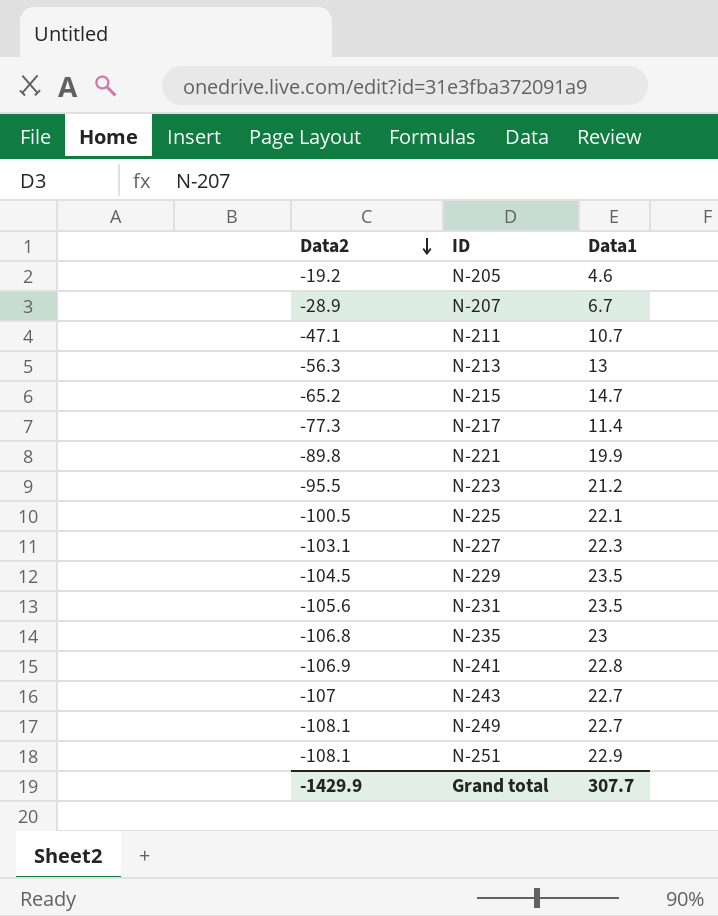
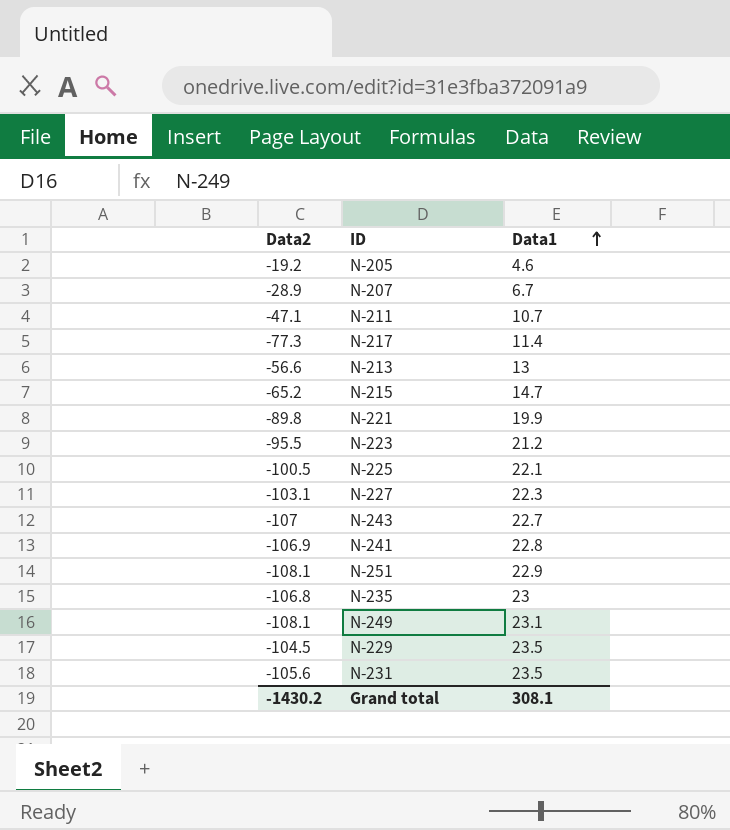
row order: Data2 descending -> Data1 ascending
N-213 | Data2: -56.3 -> -56.6
N-249 | Data1: 22.7 -> 23.1
Grand total | Data2: -1429.9 -> -1430.2
Grand total | Data1: 307.7 -> 308.1

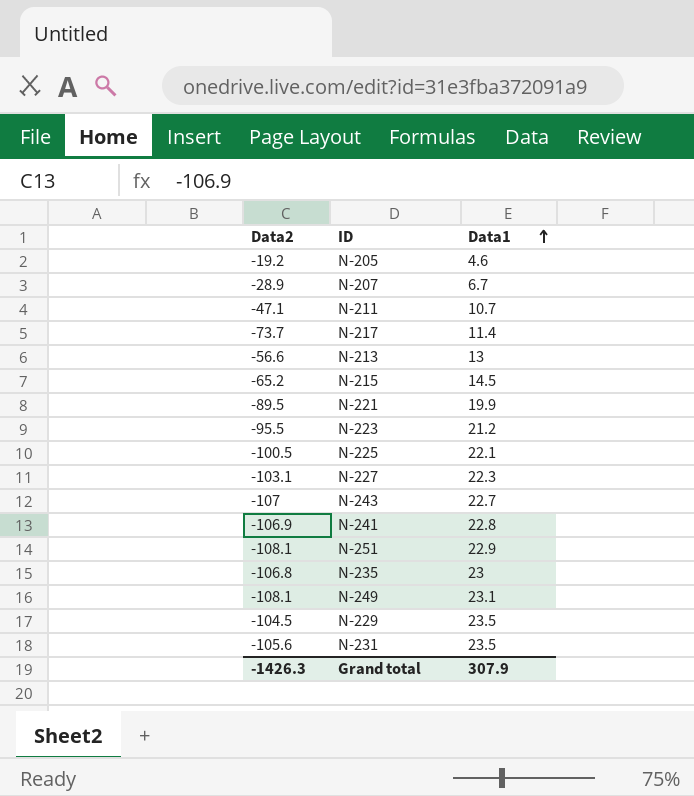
N-217 | Data2: -77.3 -> -73.7
N-215 | Data1: 14.7 -> 14.5
N-221 | Data2: -89.8 -> -89.5
Grand total | Data2: -1430.2 -> -1426.3
Grand total | Data1: 308.1 -> 307.9

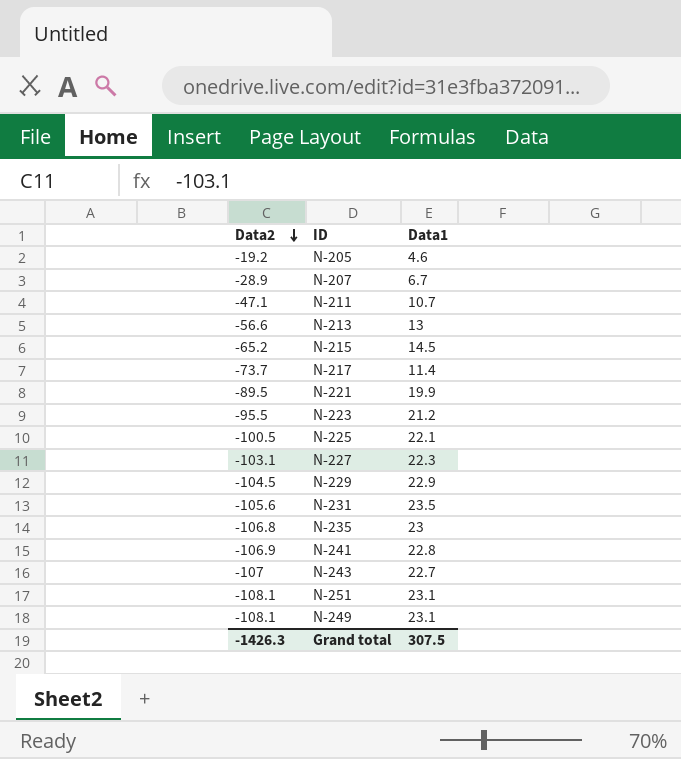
row order: Data1 ascending -> Data2 descending
N-229 | Data1: 23.5 -> 22.9
N-251 | Data1: 22.9 -> 23.1
Grand total | Data1: 307.9 -> 307.5

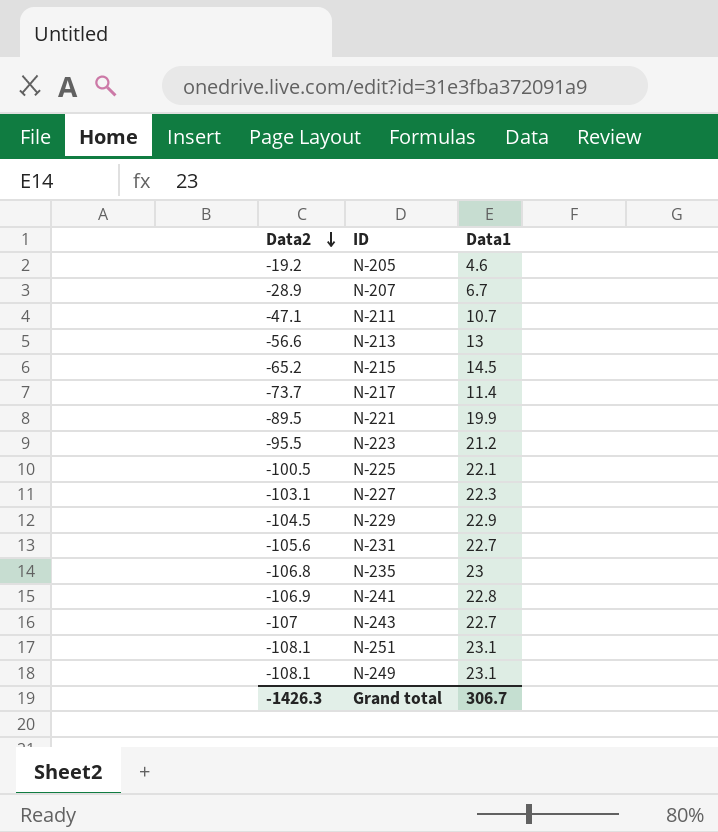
N-231 | Data1: 23.5 -> 22.7
Grand total | Data1: 307.5 -> 306.7

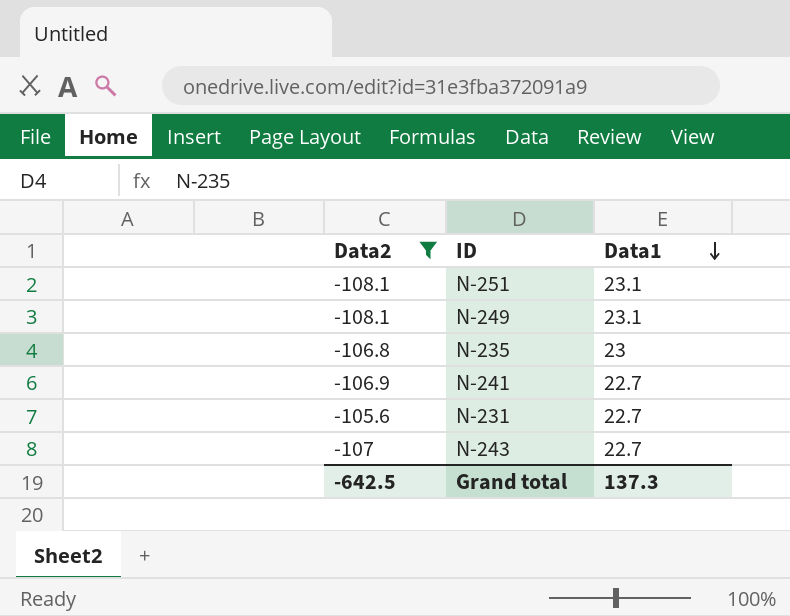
filter: none -> Data2 <= -105.6
row order: Data2 descending -> Data1 descending
N-241 | Data1: 22.8 -> 22.7
Grand total | Data2: -1426.3 -> -642.5
Grand total | Data1: 306.7 -> 137.3

